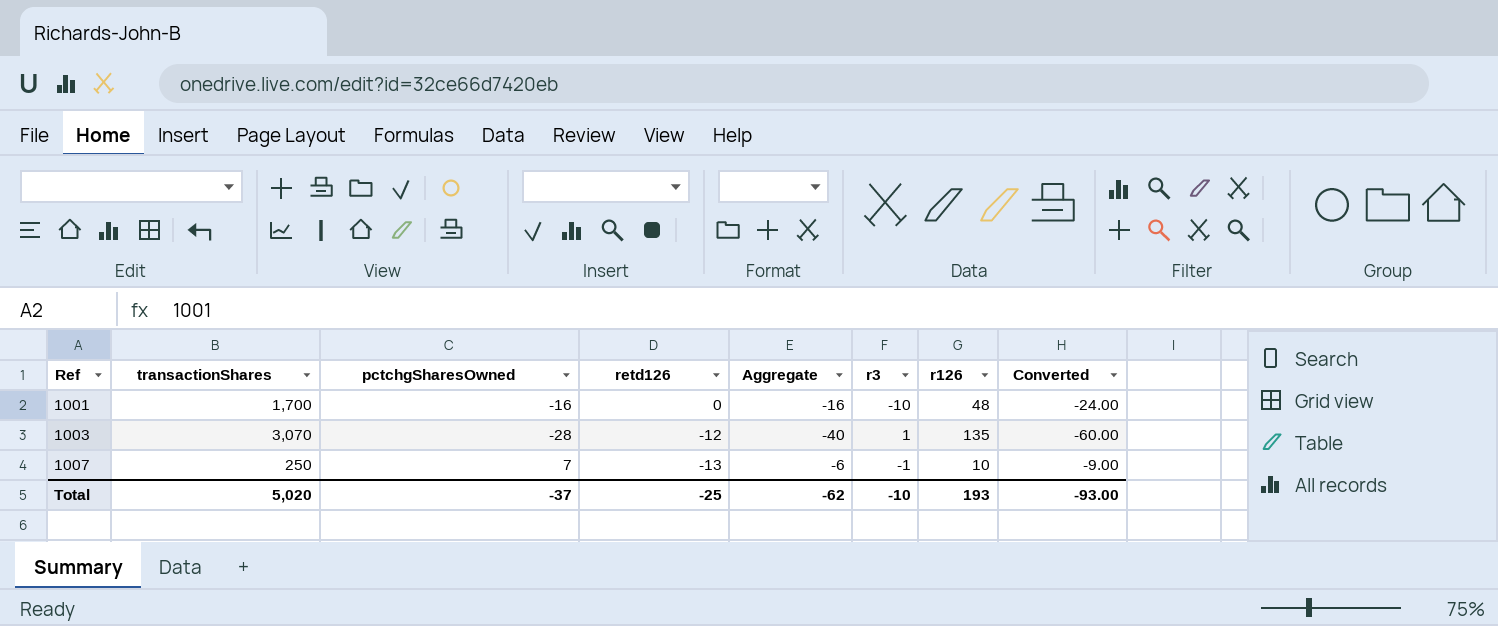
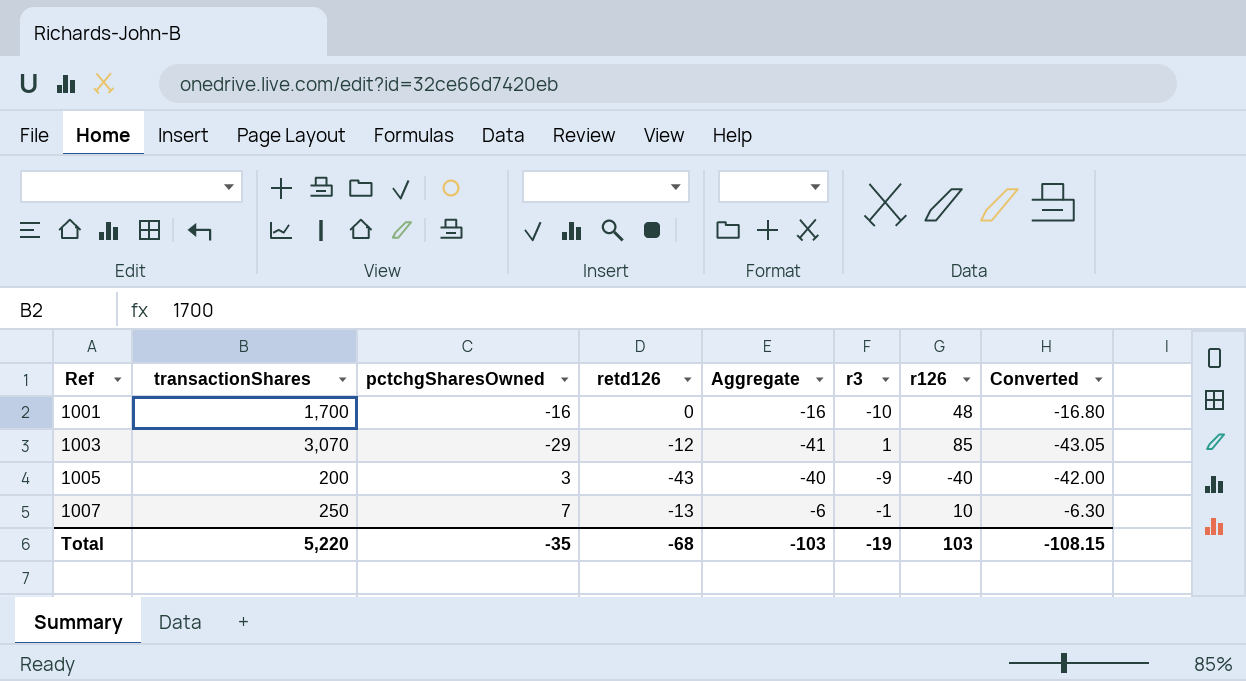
column Converted | formula: [Aggregate] * 1.5 -> [Aggregate] * 1.05
1003 | pctchgSharesOwned: -28 -> -29
1003 | Aggregate: -40 -> -41
1003 | r126: 135 -> 85
row 1005: none -> 200 | 3 | -43 | -40 | -9 | -40 | -42.00
Total | transactionShares: 5,020 -> 5,220
Total | pctchgSharesOwned: -37 -> -35
Total | retd126: -25 -> -68
Total | Aggregate: -62 -> -103
Total | r3: -10 -> -19
Total | r126: 193 -> 103
Total | Converted: -93.00 -> -108.15

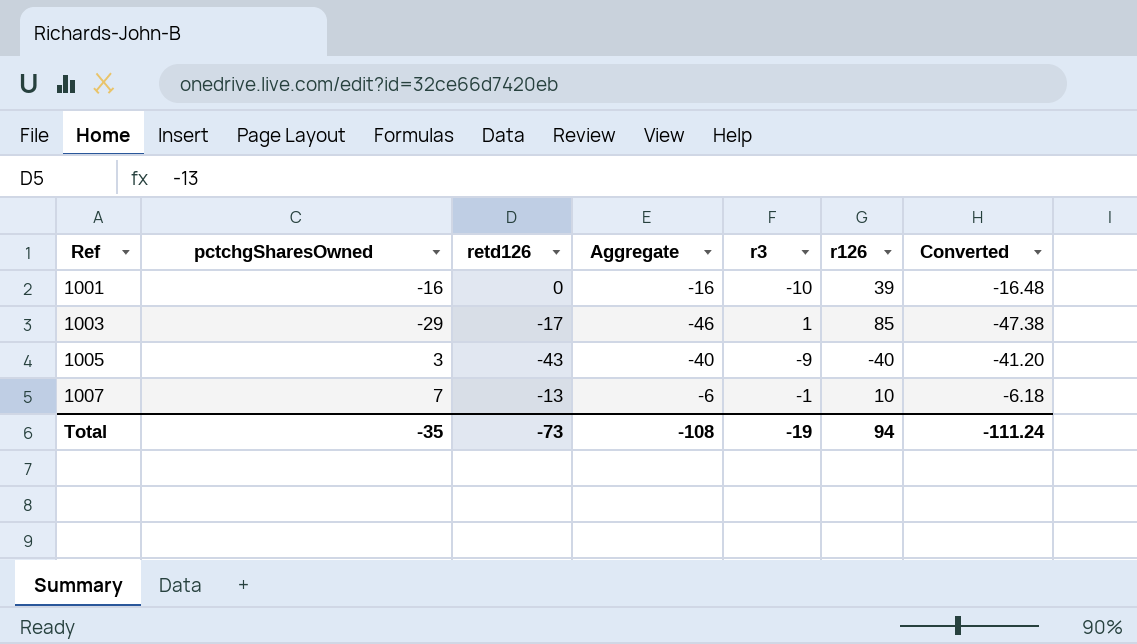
column transactionShares | position: 2 -> none
column Converted | formula: [Aggregate] * 1.05 -> [Aggregate] * 1.03
1001 | r126: 48 -> 39
1003 | retd126: -12 -> -17
1003 | Aggregate: -41 -> -46
Total | retd126: -68 -> -73
Total | Aggregate: -103 -> -108
Total | r126: 103 -> 94
Total | Converted: -108.15 -> -111.24

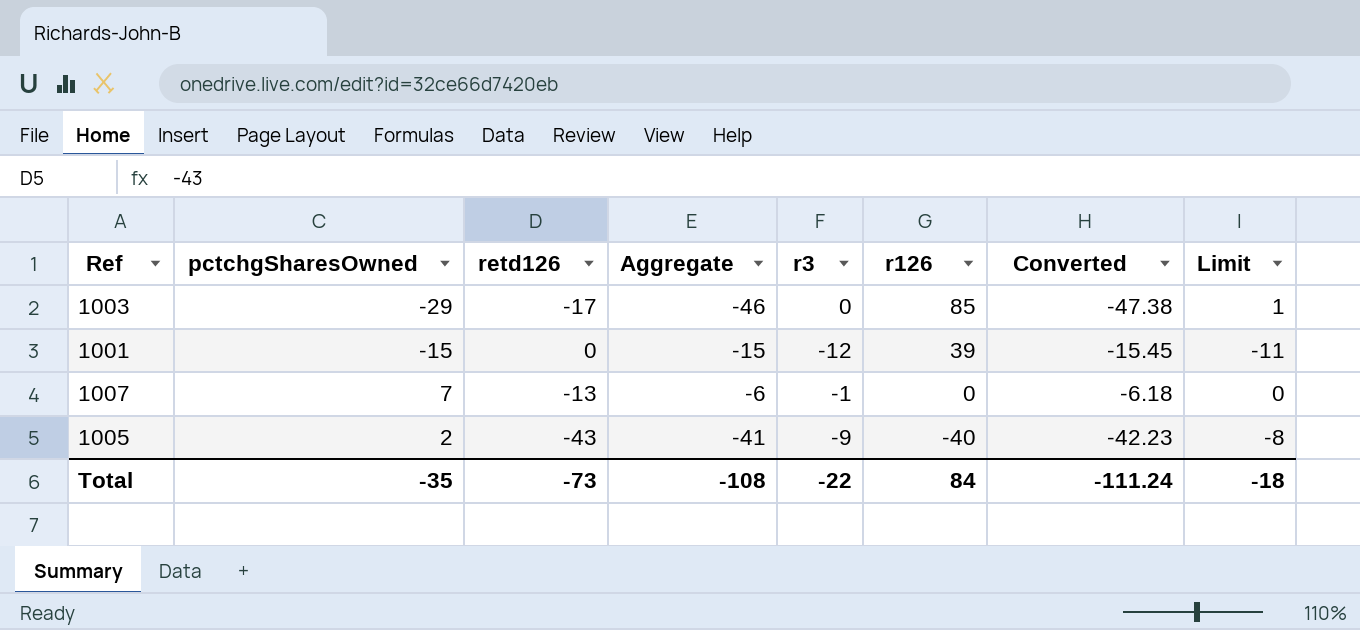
row order: Ref ascending -> r126 descending
column Limit | formula: none -> [r3] + 1
1003 | r3: 1 -> 0
1001 | pctchgSharesOwned: -16 -> -15
1001 | Aggregate: -16 -> -15
1001 | r3: -10 -> -12
1001 | Converted: -16.48 -> -15.45
1007 | r126: 10 -> 0
1005 | pctchgSharesOwned: 3 -> 2
1005 | Aggregate: -40 -> -41
1005 | Converted: -41.20 -> -42.23
Total | r3: -19 -> -22
Total | r126: 94 -> 84

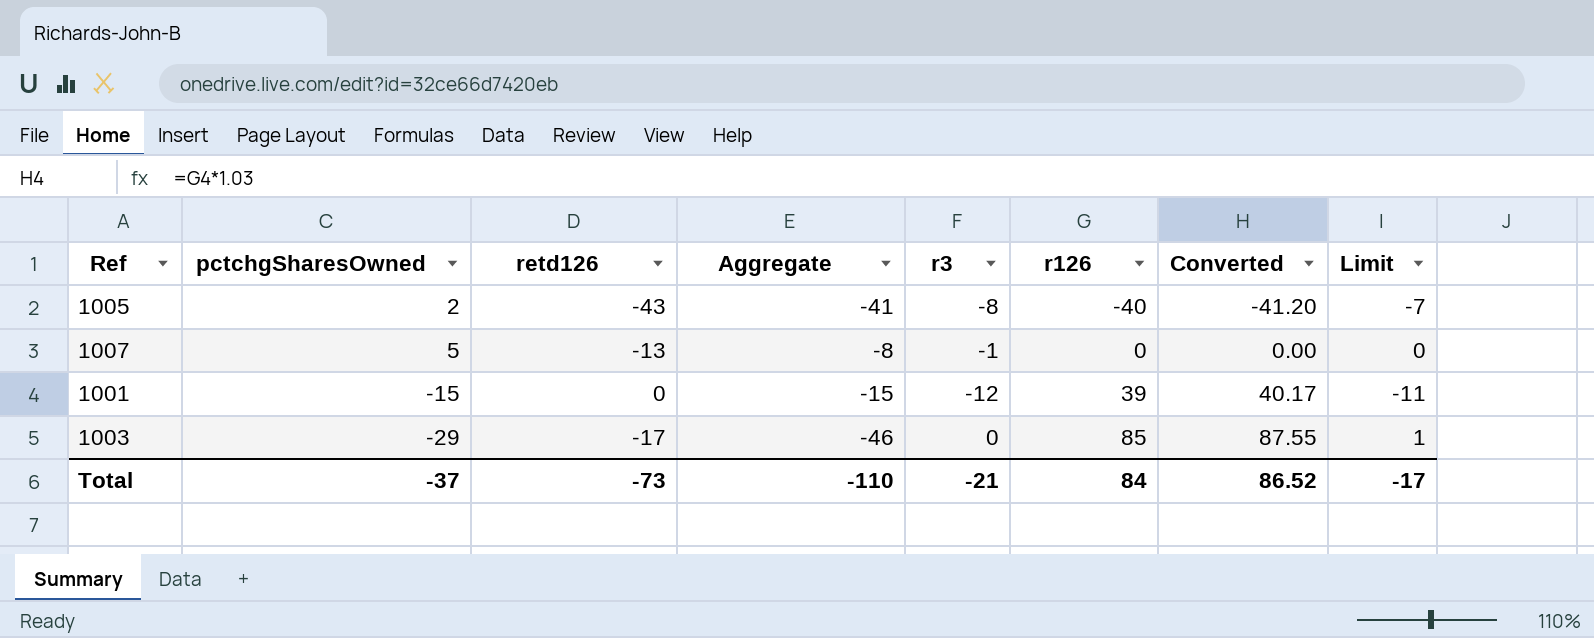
row order: r126 descending -> r126 ascending
column Converted | formula: [Aggregate] * 1.03 -> [r126] * 1.03
1005 | r3: -9 -> -8
1005 | Limit: -8 -> -7
1007 | pctchgSharesOwned: 7 -> 5
1007 | Aggregate: -6 -> -8
Total | pctchgSharesOwned: -35 -> -37
Total | Aggregate: -108 -> -110
Total | r3: -22 -> -21
Total | Converted: -111.24 -> 86.52
Total | Limit: -18 -> -17

